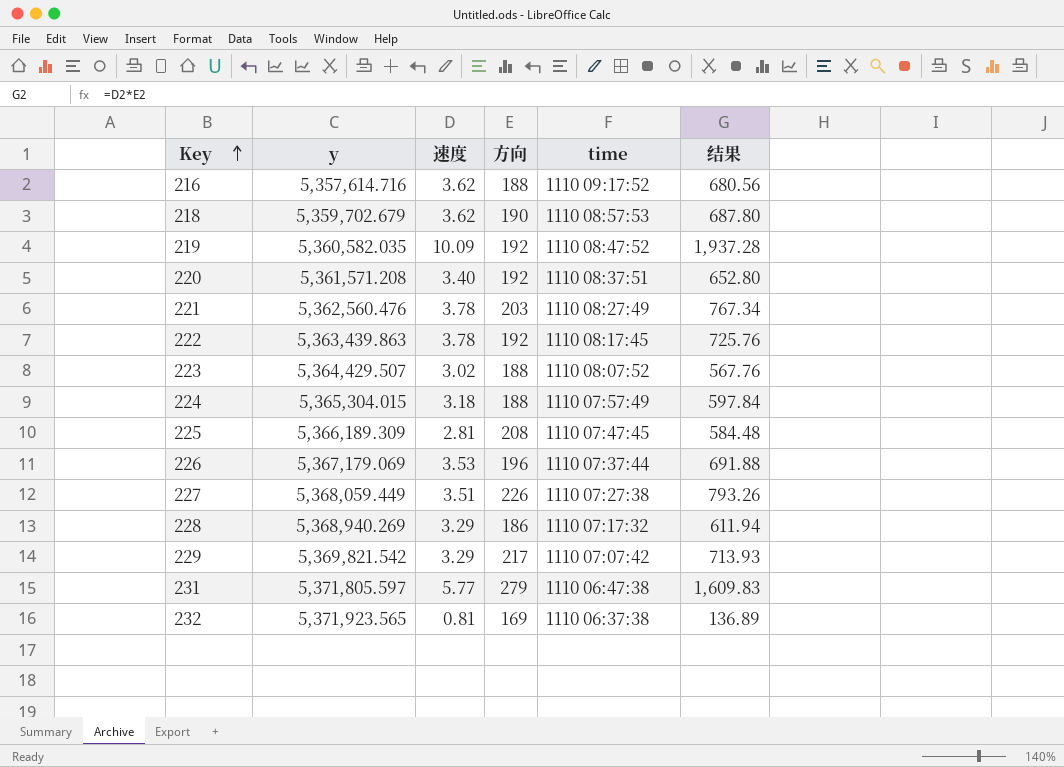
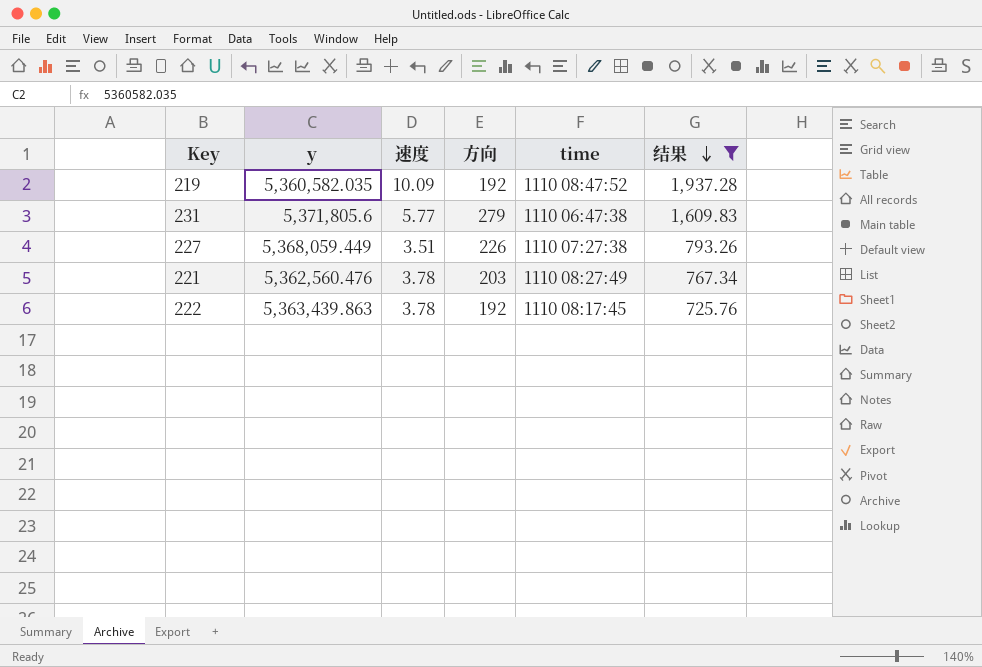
filter: none -> 结果 >= 725.76
row order: Key ascending -> 结果 descending
231 | y: 5,371,805.597 -> 5,371,805.6

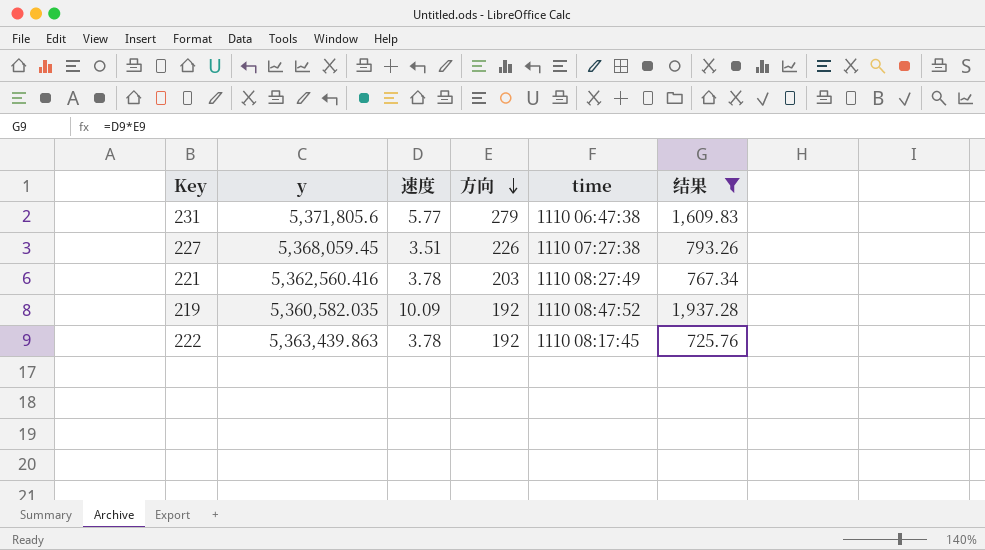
row order: 结果 descending -> 方向 descending
227 | y: 5,368,059.449 -> 5,368,059.45
221 | y: 5,362,560.476 -> 5,362,560.416

